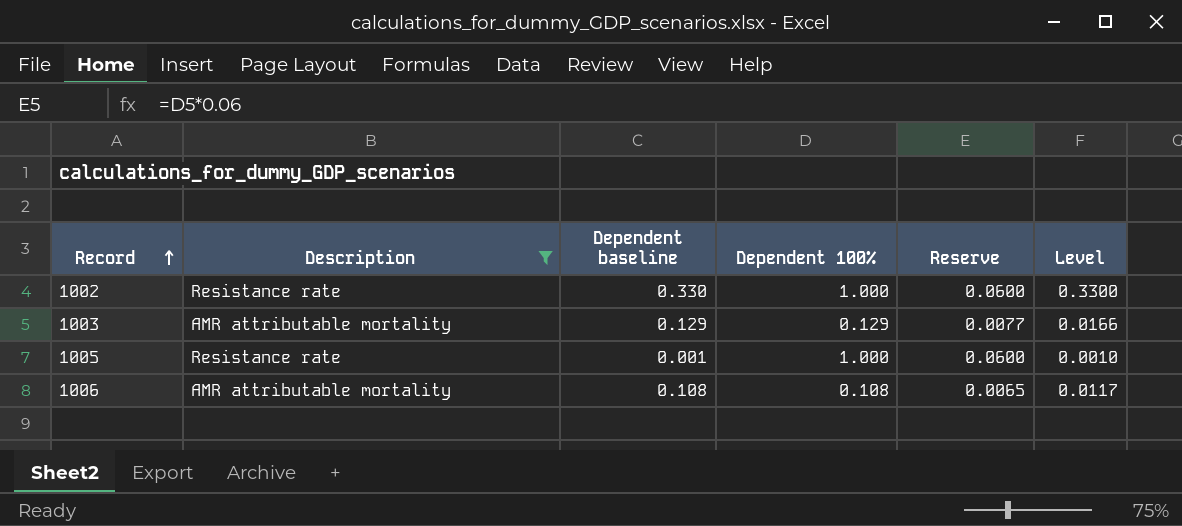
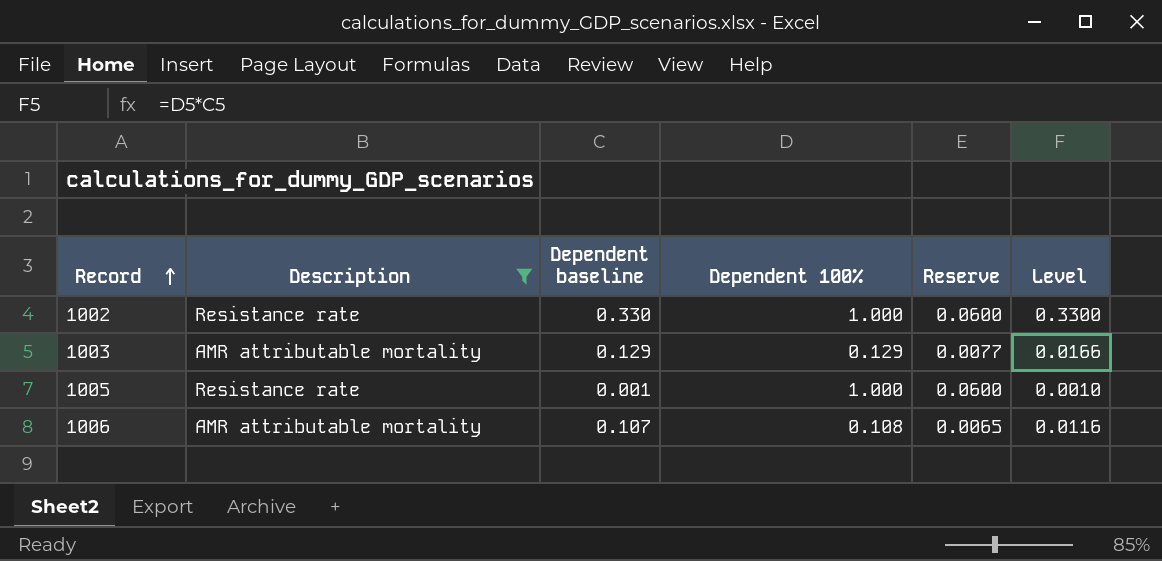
1006 | Dependent baseline: 0.108 -> 0.107
1006 | Level: 0.0117 -> 0.0116

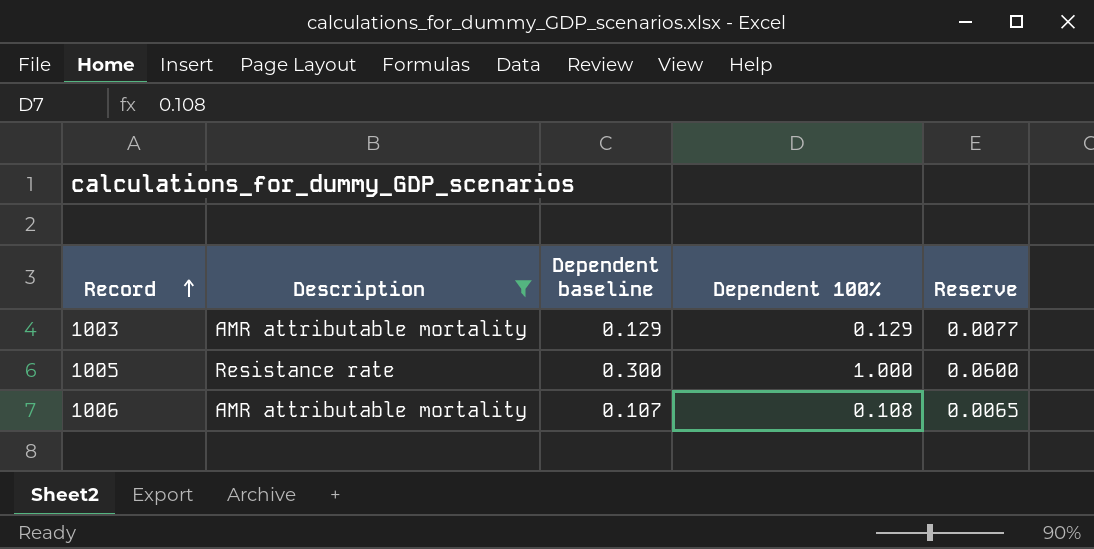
column Level | formula: [Dependent baseline] * [Dependent 100%] -> none
row 1002: Resistance rate | 0.330 | 1.000 | 0.0600 | 0.3300 -> none
1005 | Dependent baseline: 0.001 -> 0.300

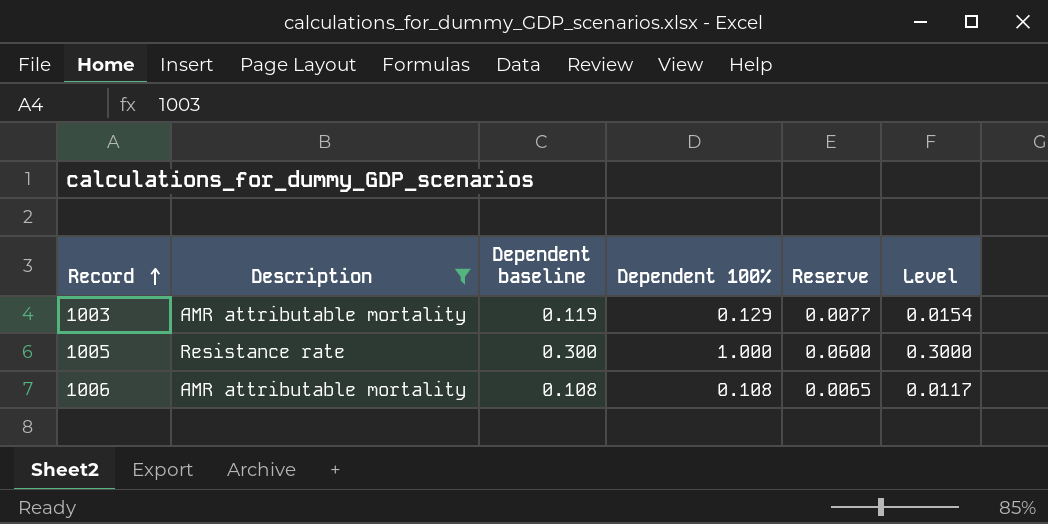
column Level | formula: none -> [Dependent baseline] * [Dependent 100%]
1003 | Dependent baseline: 0.129 -> 0.119
1006 | Dependent baseline: 0.107 -> 0.108

